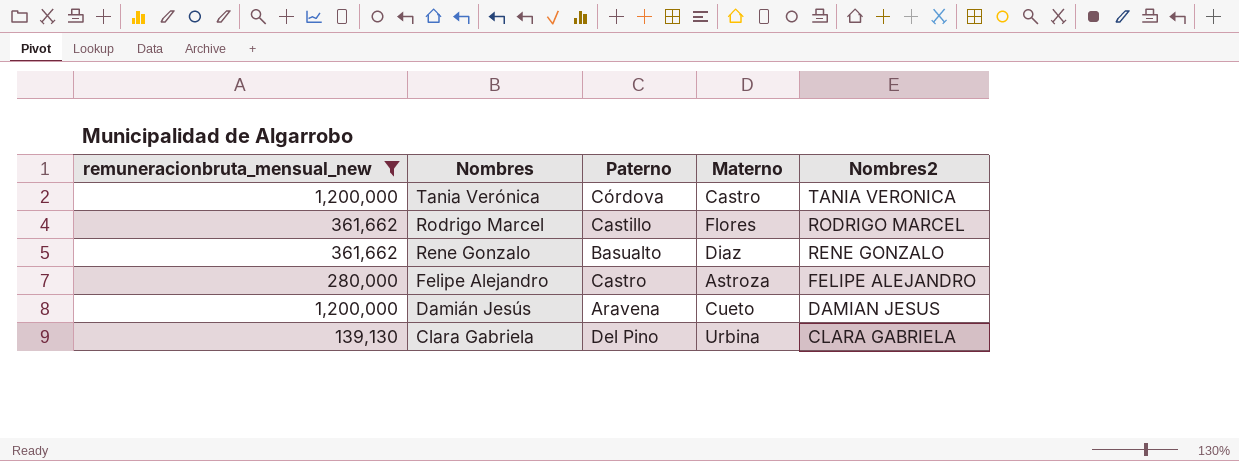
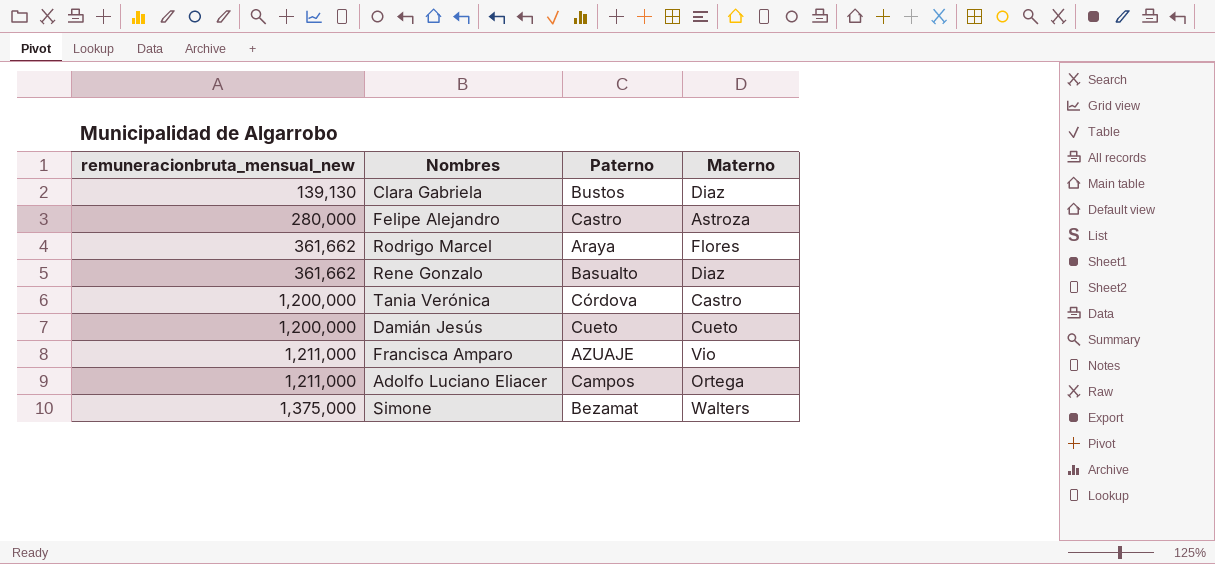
filter: remuneracionbruta_mensual_new <= 1,200,000 -> none
row order: Nombres descending -> remuneracionbruta_mensual_new ascending
column Nombres2 | position: 5 -> none
Clara Gabriela | Paterno: Del Pino -> Bustos
Clara Gabriela | Materno: Urbina -> Diaz
Rodrigo Marcel | Paterno: Castillo -> Araya
Damián Jesús | Paterno: Aravena -> Cueto

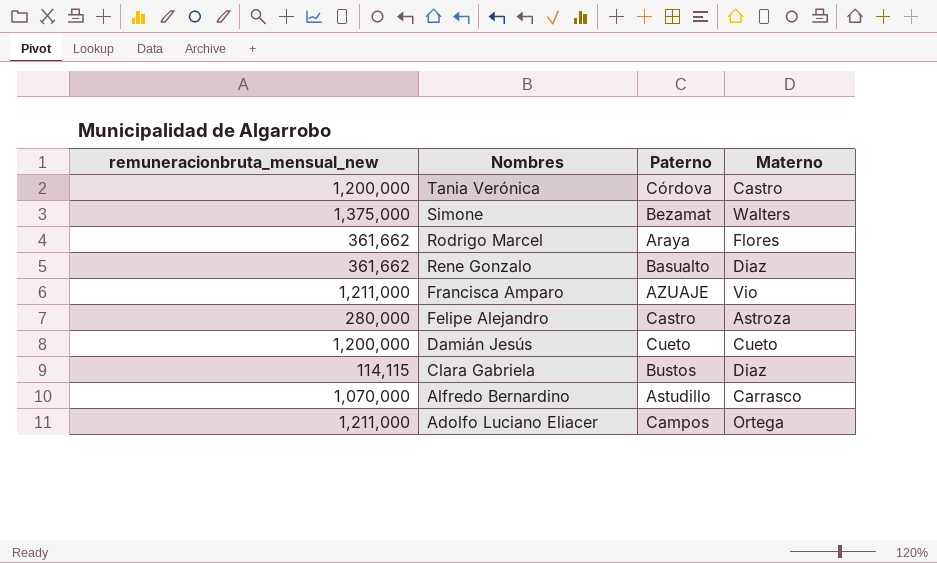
row order: remuneracionbruta_mensual_new ascending -> Nombres descending
Clara Gabriela | remuneracionbruta_mensual_new: 139,130 -> 114,115
row Alfredo Bernardino: none -> 1,070,000 | Astudillo | Carrasco

